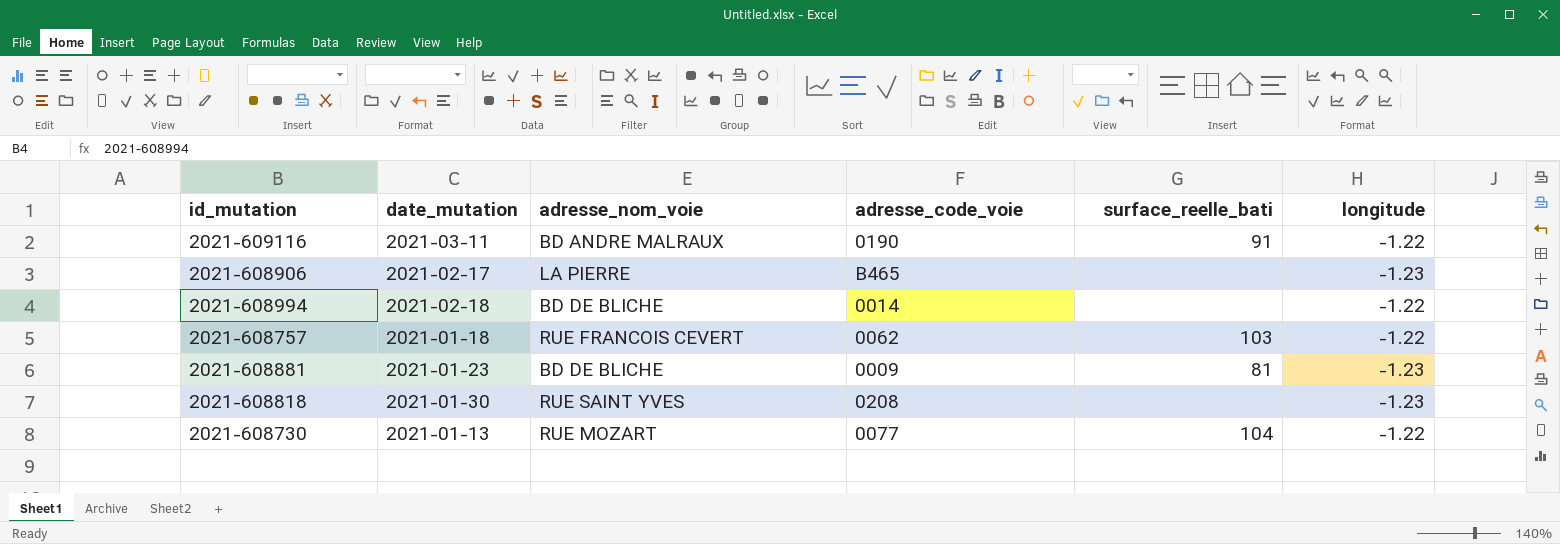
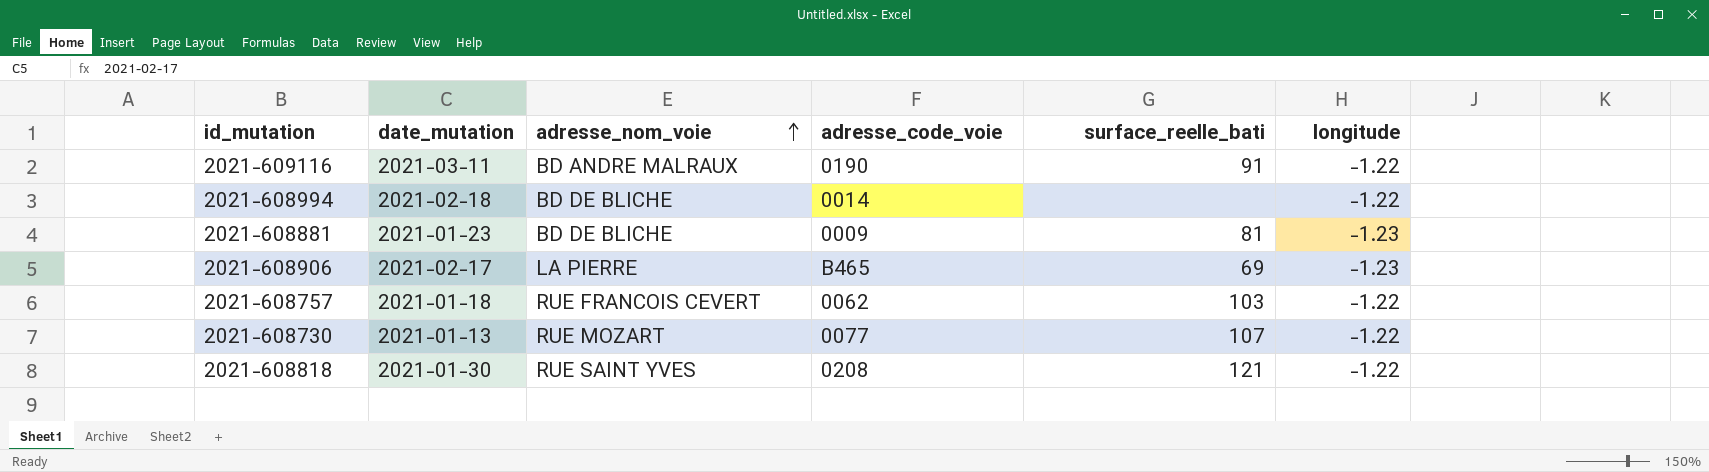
row order: none -> adresse_nom_voie ascending
2021-608906 | surface_reelle_bati: none -> 69
2021-608730 | surface_reelle_bati: 104 -> 107
2021-608818 | surface_reelle_bati: none -> 121
2021-608818 | longitude: -1.23 -> -1.22

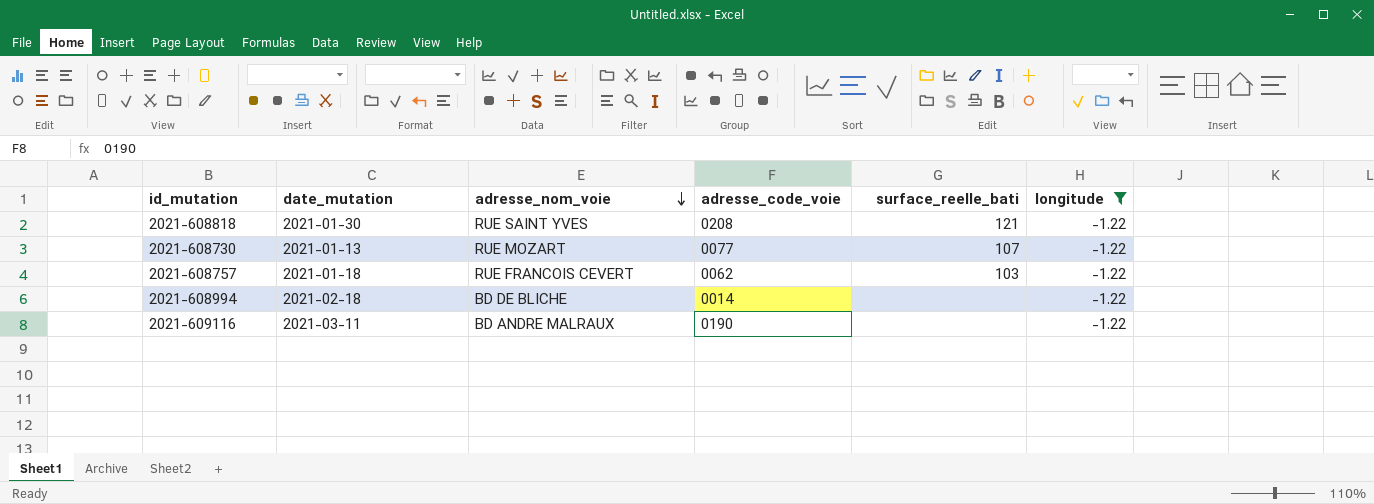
filter: none -> longitude = -1.22
row order: adresse_nom_voie ascending -> adresse_nom_voie descending
2021-609116 | surface_reelle_bati: 91 -> none

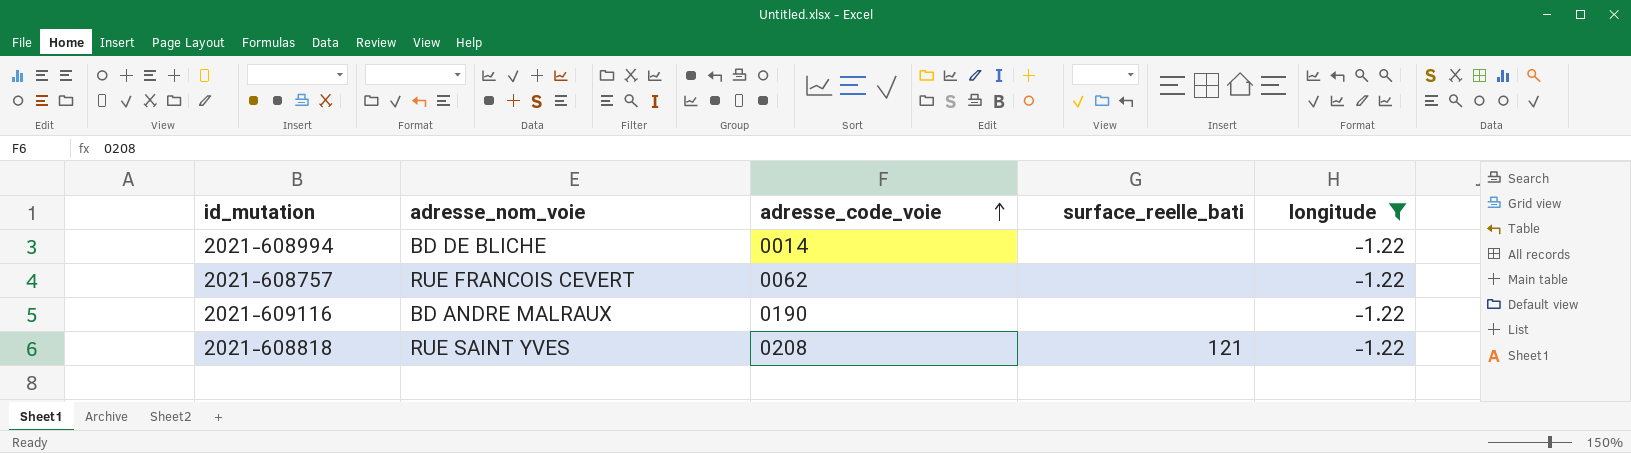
row order: adresse_nom_voie descending -> adresse_code_voie ascending
column date_mutation | position: 2 -> none
row 2021-608730: 2021-01-13 | RUE MOZART | 0077 | 107 | -1.22 -> none
2021-608757 | surface_reelle_bati: 103 -> none

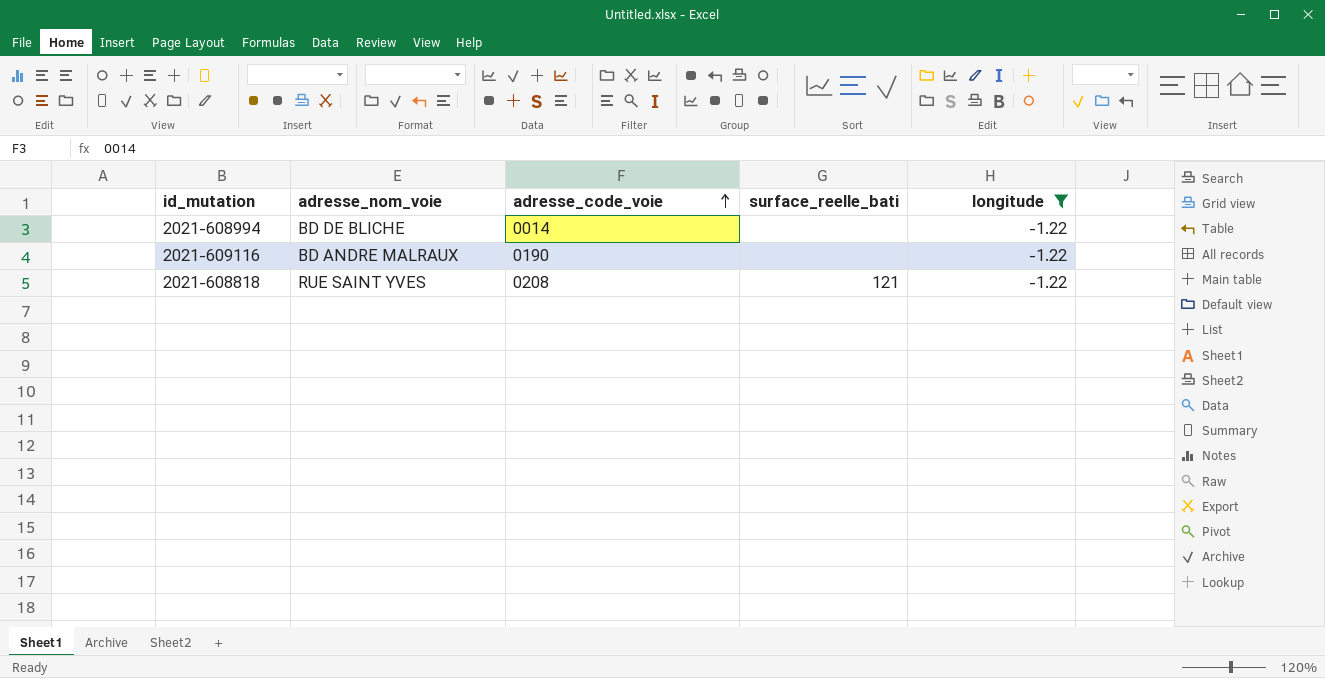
row 2021-608757: RUE FRANCOIS CEVERT | 0062 | none | -1.22 -> none

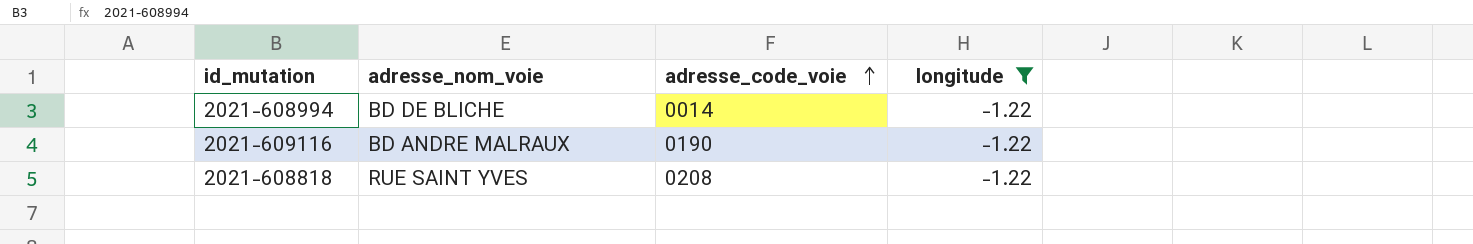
column surface_reelle_bati | position: 4 -> none

